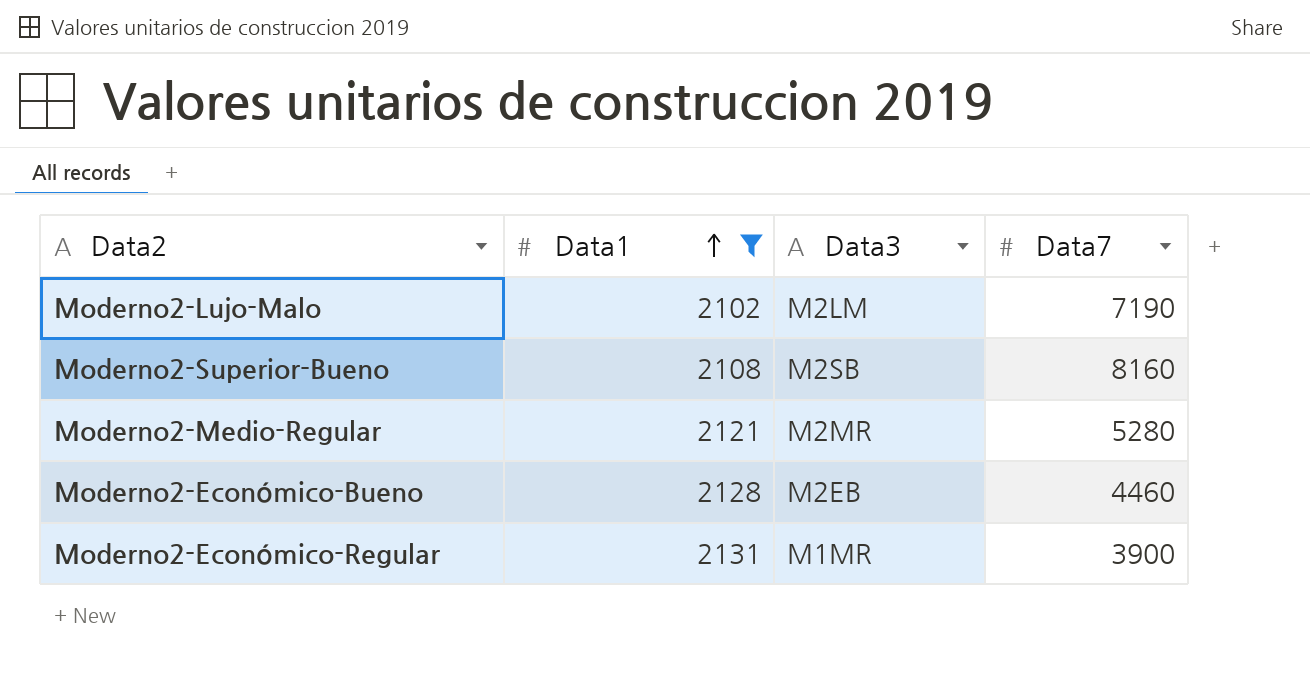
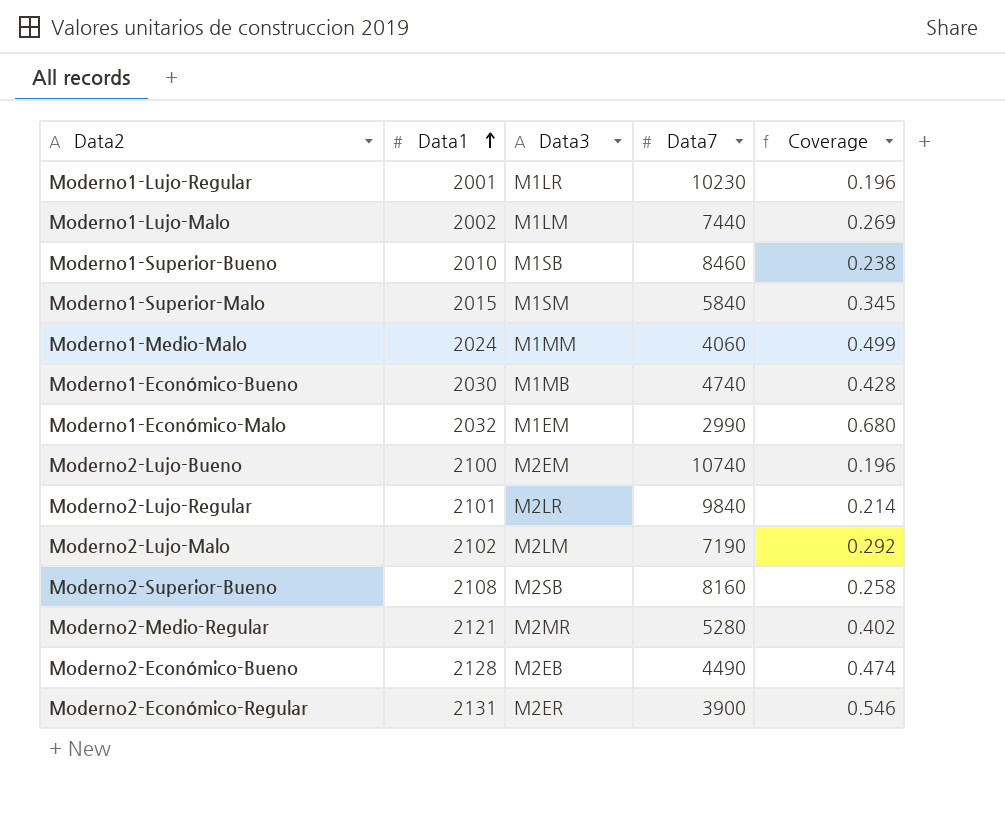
filter: Data1 >= 2102 -> none
column Coverage | formula: none -> [Data1] / [Data7]
Moderno2-Económico-Bueno | Data7: 4460 -> 4490
Moderno2-Económico-Regular | Data3: M1MR -> M2ER

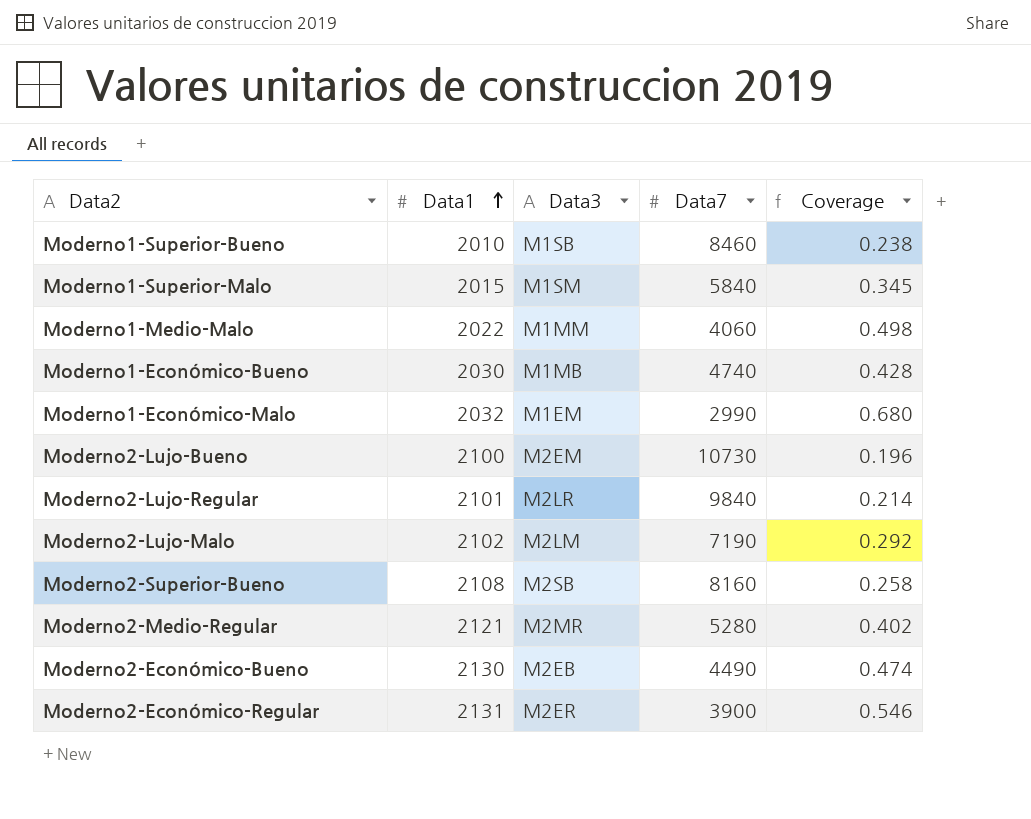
row Moderno1-Lujo-Regular: 2001 | M1LR | 10230 | 0.196 -> none
row Moderno1-Lujo-Malo: 2002 | M1LM | 7440 | 0.269 -> none
Moderno1-Medio-Malo | Data1: 2024 -> 2022
Moderno1-Medio-Malo | Coverage: 0.499 -> 0.498
Moderno2-Lujo-Bueno | Data7: 10740 -> 10730
Moderno2-Económico-Bueno | Data1: 2128 -> 2130

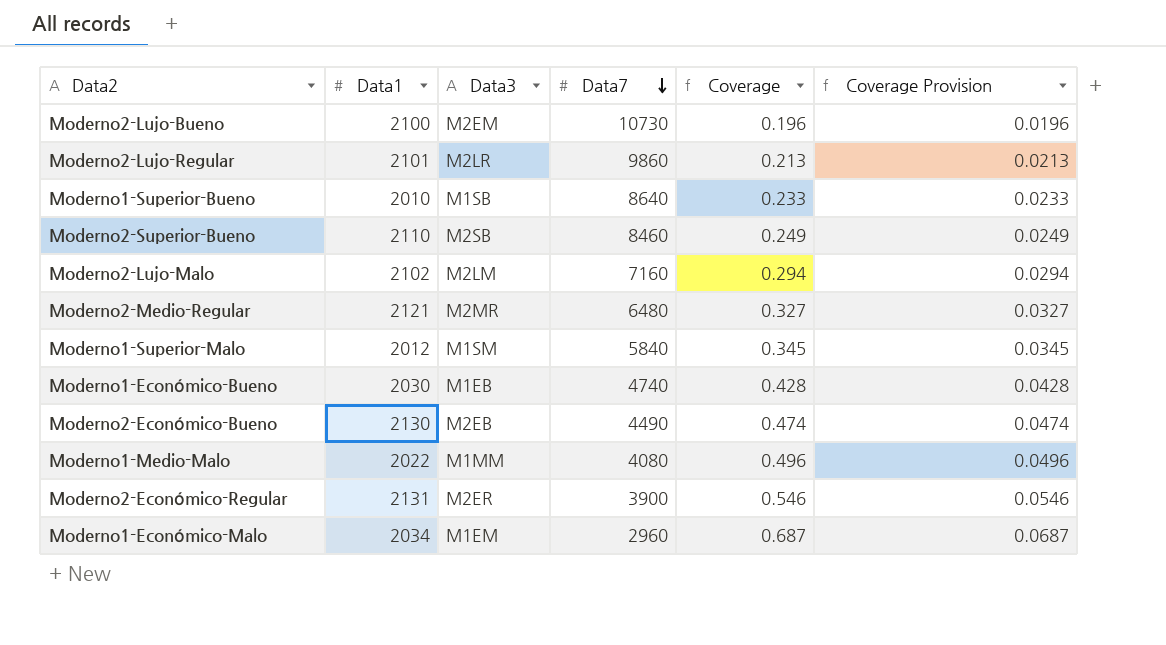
row order: Data1 ascending -> Data7 descending
column Coverage Provision | formula: none -> [Coverage] * 0.1
Moderno2-Lujo-Regular | Data7: 9840 -> 9860
Moderno2-Lujo-Regular | Coverage: 0.214 -> 0.213
Moderno1-Superior-Bueno | Data7: 8460 -> 8640
Moderno1-Superior-Bueno | Coverage: 0.238 -> 0.233
Moderno2-Superior-Bueno | Data1: 2108 -> 2110
Moderno2-Superior-Bueno | Data7: 8160 -> 8460
Moderno2-Superior-Bueno | Coverage: 0.258 -> 0.249
Moderno2-Lujo-Malo | Data7: 7190 -> 7160
Moderno2-Lujo-Malo | Coverage: 0.292 -> 0.294
Moderno2-Medio-Regular | Data7: 5280 -> 6480
Moderno2-Medio-Regular | Coverage: 0.402 -> 0.327
Moderno1-Superior-Malo | Data1: 2015 -> 2012
Moderno1-Económico-Bueno | Data3: M1MB -> M1EB
Moderno1-Medio-Malo | Data7: 4060 -> 4080
Moderno1-Medio-Malo | Coverage: 0.498 -> 0.496
Moderno1-Económico-Malo | Data1: 2032 -> 2034
Moderno1-Económico-Malo | Data7: 2990 -> 2960
Moderno1-Económico-Malo | Coverage: 0.680 -> 0.687

